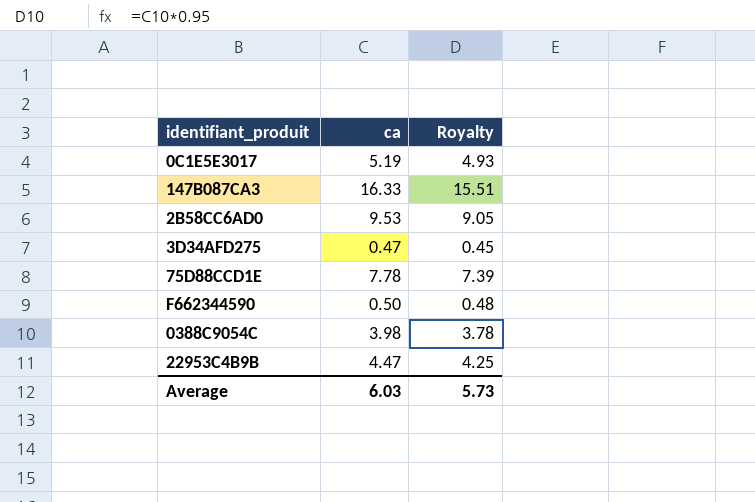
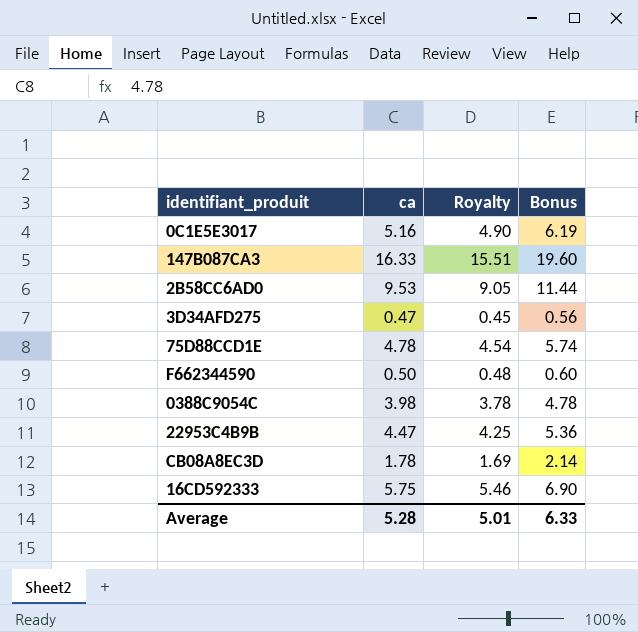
column Bonus | formula: none -> [ca] * 1.2
0C1E5E3017 | ca: 5.19 -> 5.16
0C1E5E3017 | Royalty: 4.93 -> 4.90
75D88CCD1E | ca: 7.78 -> 4.78
75D88CCD1E | Royalty: 7.39 -> 4.54
row CB08A8EC3D: none -> 1.78 | 1.69 | 2.14
row 16CD592333: none -> 5.75 | 5.46 | 6.90
Average | ca: 6.03 -> 5.28
Average | Royalty: 5.73 -> 5.01

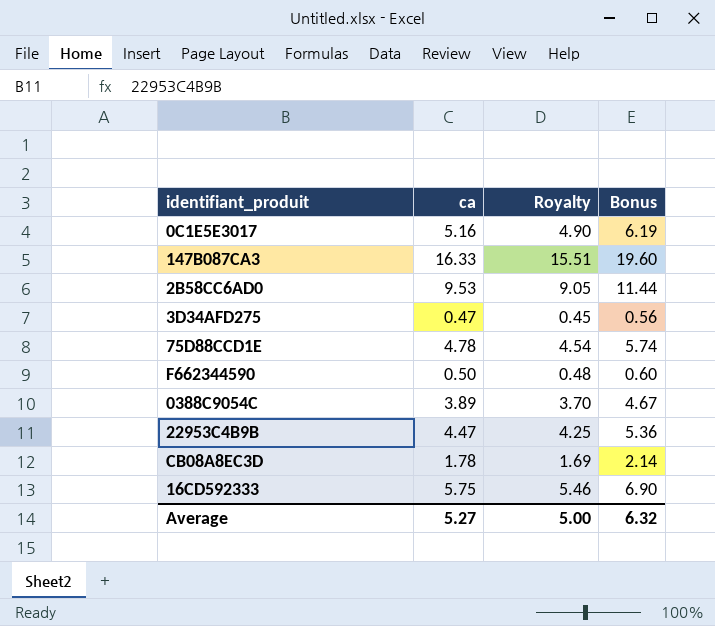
0388C9054C | ca: 3.98 -> 3.89
0388C9054C | Royalty: 3.78 -> 3.70
0388C9054C | Bonus: 4.78 -> 4.67
Average | ca: 5.28 -> 5.27
Average | Royalty: 5.01 -> 5.00
Average | Bonus: 6.33 -> 6.32

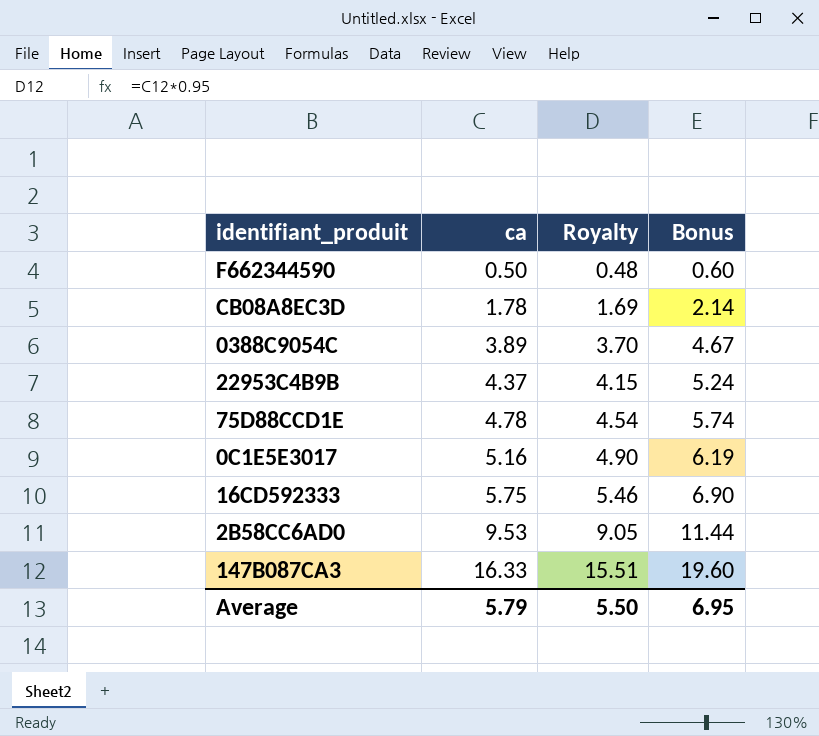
row order: none -> ca ascending
row 3D34AFD275: 0.47 | 0.45 | 0.56 -> none
22953C4B9B | ca: 4.47 -> 4.37
22953C4B9B | Royalty: 4.25 -> 4.15
22953C4B9B | Bonus: 5.36 -> 5.24
Average | ca: 5.27 -> 5.79
Average | Royalty: 5.00 -> 5.50
Average | Bonus: 6.32 -> 6.95

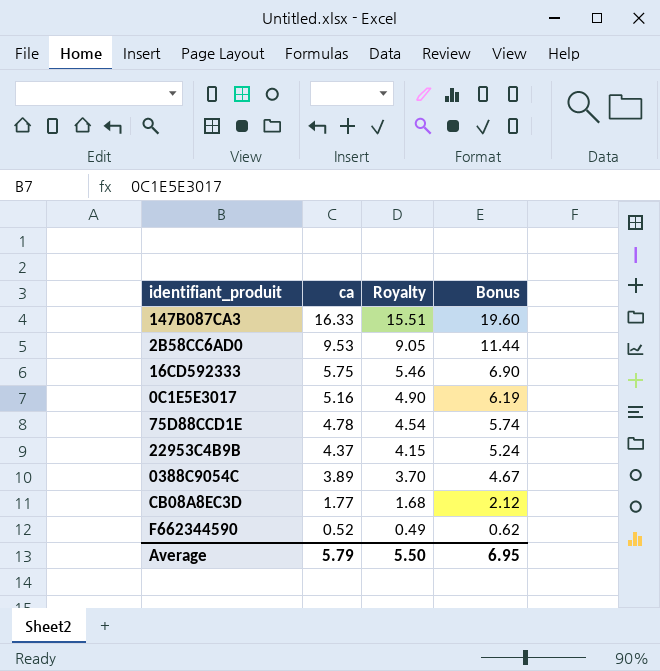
row order: ca ascending -> ca descending
CB08A8EC3D | ca: 1.78 -> 1.77
CB08A8EC3D | Royalty: 1.69 -> 1.68
CB08A8EC3D | Bonus: 2.14 -> 2.12
F662344590 | ca: 0.50 -> 0.52
F662344590 | Royalty: 0.48 -> 0.49
F662344590 | Bonus: 0.60 -> 0.62

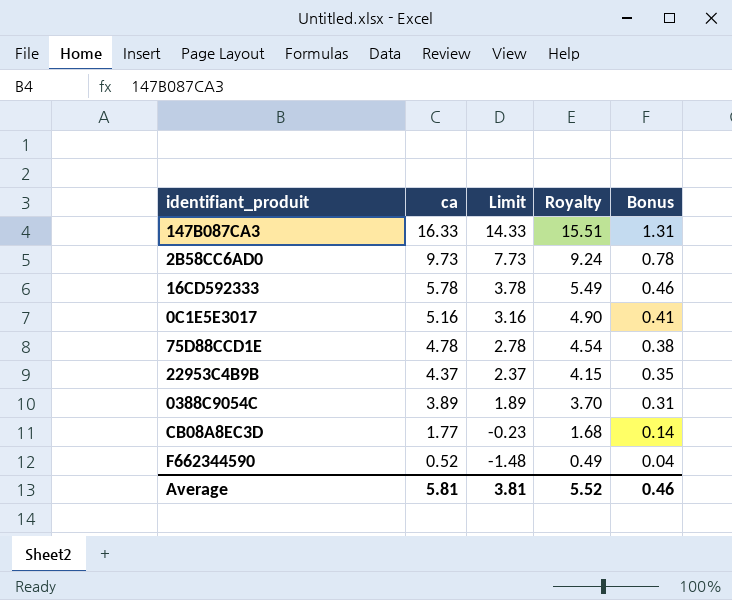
column Limit | formula: none -> [ca] - 2
column Bonus | formula: [ca] * 1.2 -> [ca] * 0.08
2B58CC6AD0 | ca: 9.53 -> 9.73
2B58CC6AD0 | Royalty: 9.05 -> 9.24
16CD592333 | ca: 5.75 -> 5.78
16CD592333 | Royalty: 5.46 -> 5.49
Average | ca: 5.79 -> 5.81
Average | Royalty: 5.50 -> 5.52
Average | Bonus: 6.95 -> 0.46

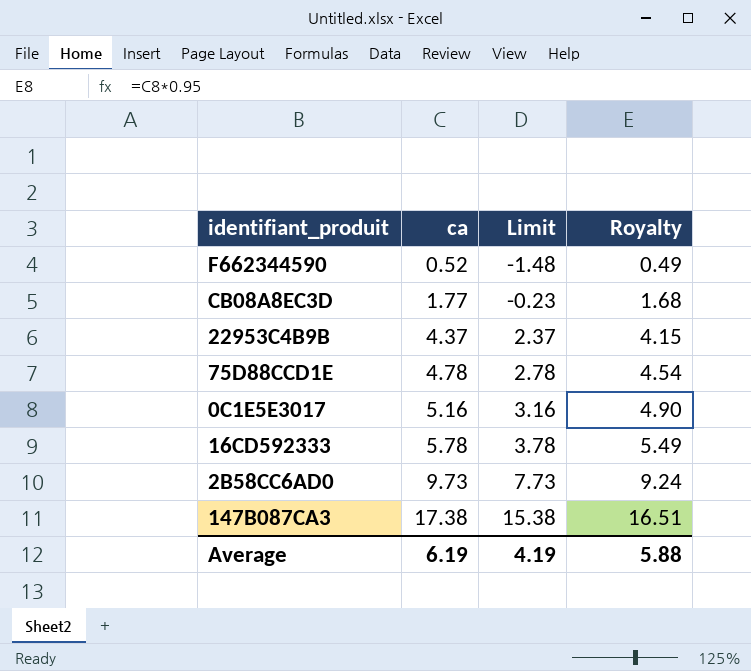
row order: ca descending -> ca ascending
column Bonus | formula: [ca] * 0.08 -> none
row 0388C9054C: 3.89 | 1.89 | 3.70 | 0.31 -> none
147B087CA3 | ca: 16.33 -> 17.38
147B087CA3 | Limit: 14.33 -> 15.38
147B087CA3 | Royalty: 15.51 -> 16.51
Average | ca: 5.81 -> 6.19
Average | Limit: 3.81 -> 4.19
Average | Royalty: 5.52 -> 5.88

